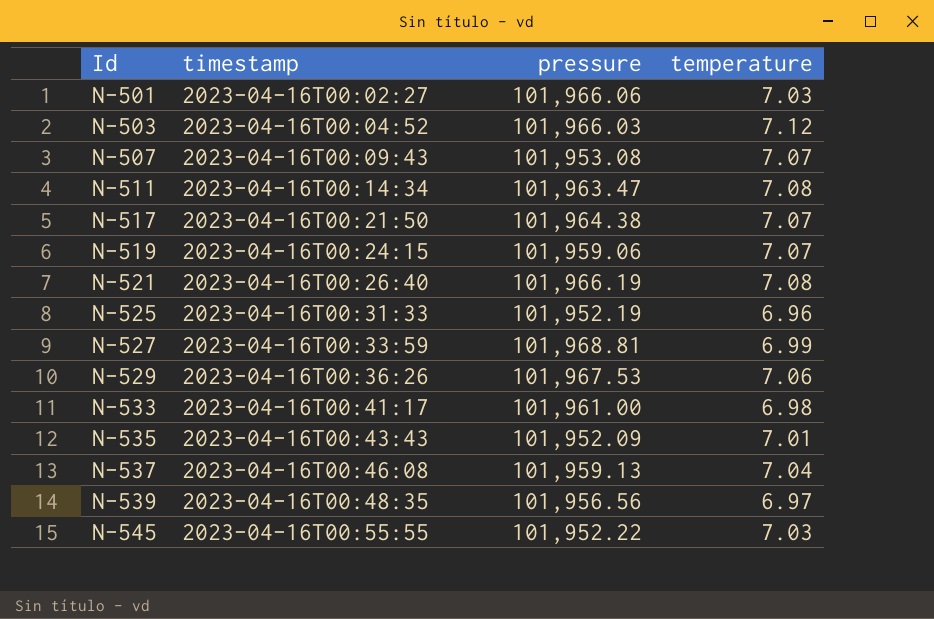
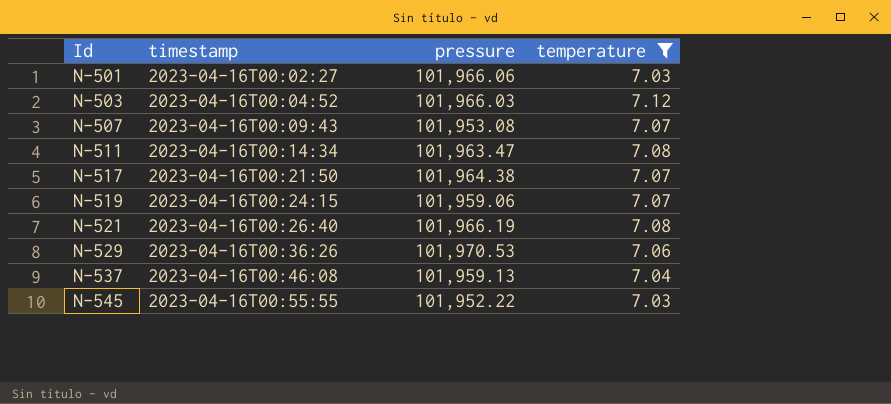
filter: none -> temperature >= 7.03
N-529 | pressure: 101,967.53 -> 101,970.53

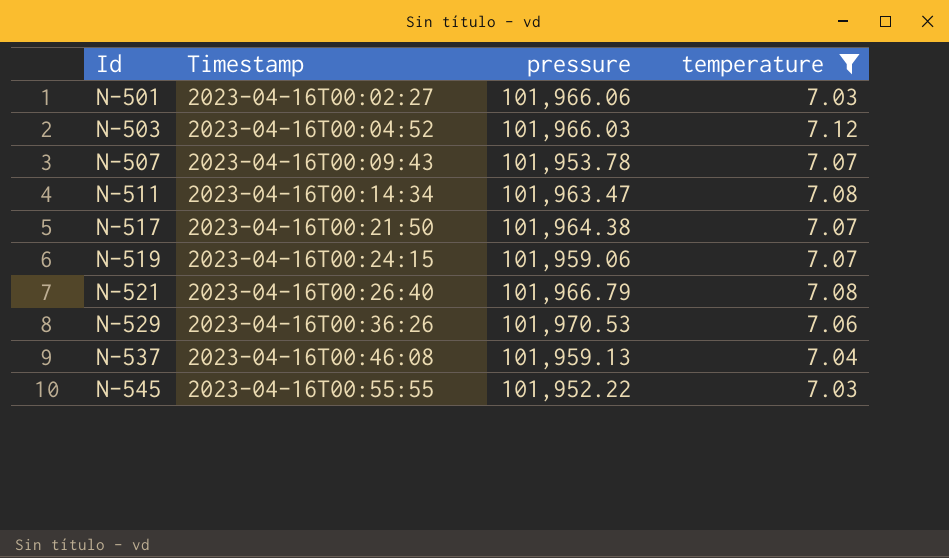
column name: timestamp -> Timestamp
N-507 | pressure: 101,953.08 -> 101,953.78
N-521 | pressure: 101,966.19 -> 101,966.79

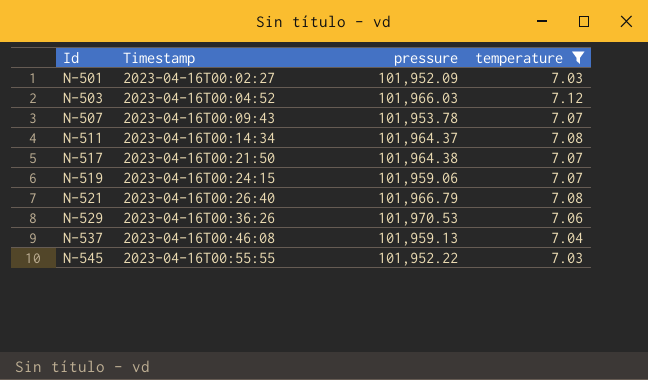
N-501 | pressure: 101,966.06 -> 101,952.09
N-511 | pressure: 101,963.47 -> 101,964.37

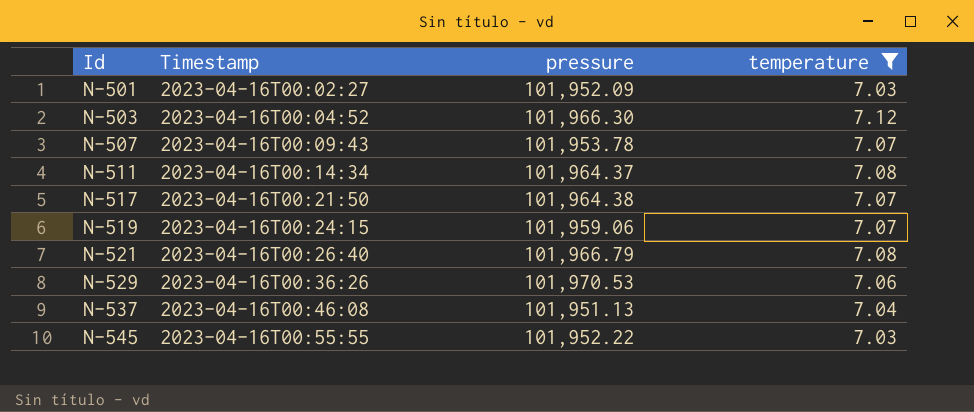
N-503 | pressure: 101,966.03 -> 101,966.30
N-537 | pressure: 101,959.13 -> 101,951.13

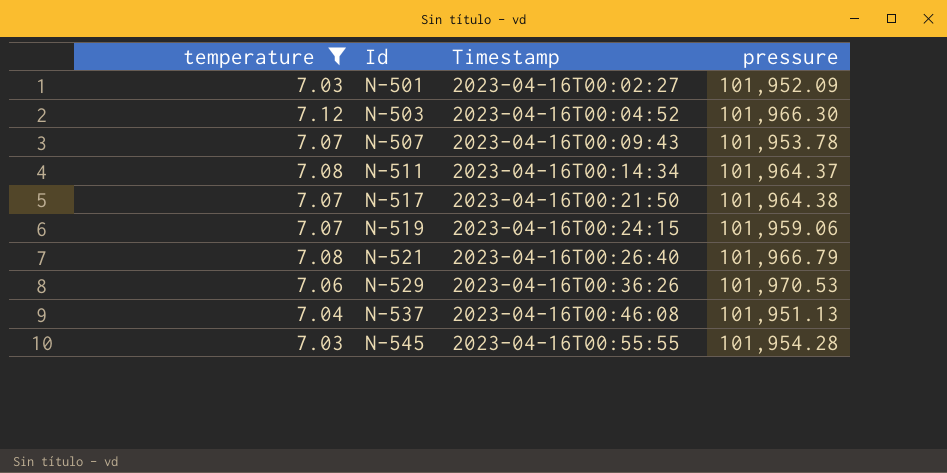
column temperature | position: 4 -> 1
N-545 | pressure: 101,952.22 -> 101,954.28

